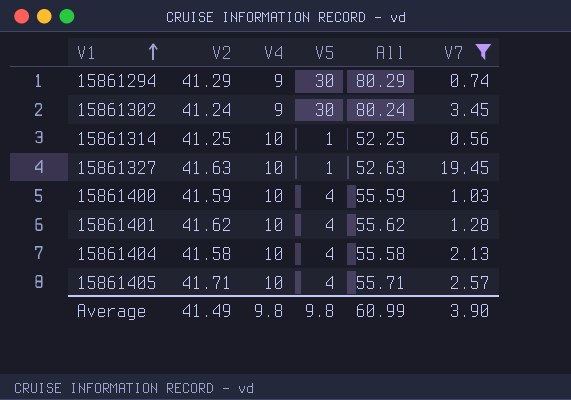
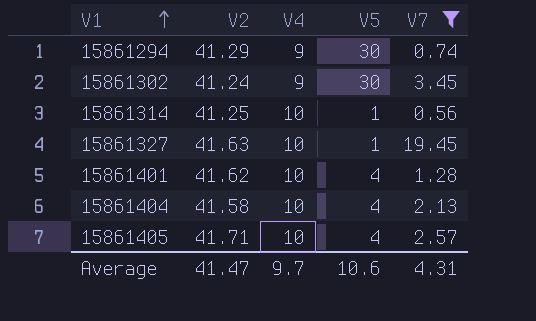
column All | formula: [V2] + [V4] + [V5] -> none
row 15861400: 41.59 | 10 | 4 | 55.59 | 1.03 -> none
Average | V2: 41.49 -> 41.47
Average | V4: 9.8 -> 9.7
Average | V5: 9.8 -> 10.6
Average | V7: 3.90 -> 4.31

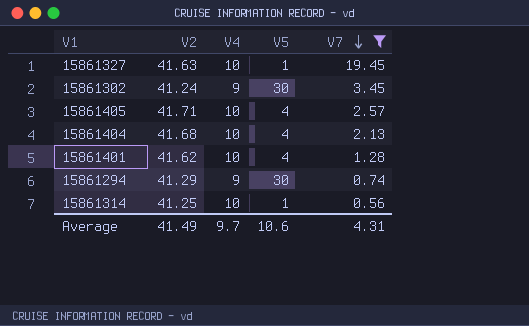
row order: V1 ascending -> V7 descending
15861404 | V2: 41.58 -> 41.68
Average | V2: 41.47 -> 41.49

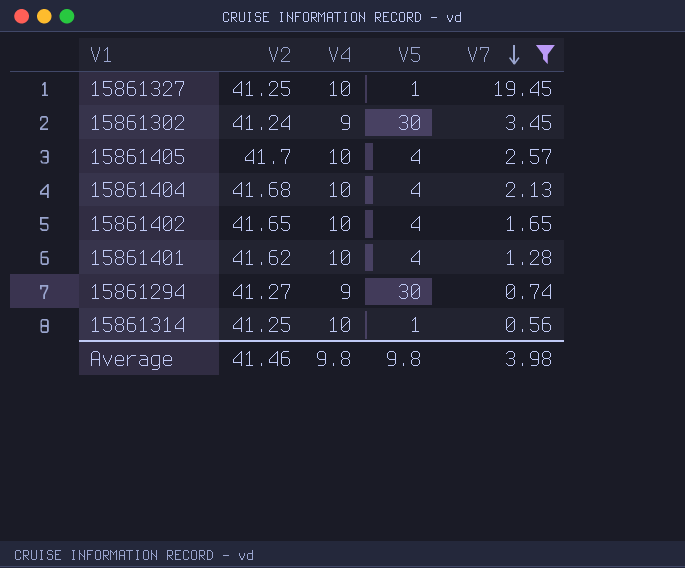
15861327 | V2: 41.63 -> 41.25
15861405 | V2: 41.71 -> 41.7
row 15861402: none -> 41.65 | 10 | 4 | 1.65
15861294 | V2: 41.29 -> 41.27
Average | V2: 41.49 -> 41.46
Average | V4: 9.7 -> 9.8
Average | V5: 10.6 -> 9.8
Average | V7: 4.31 -> 3.98

